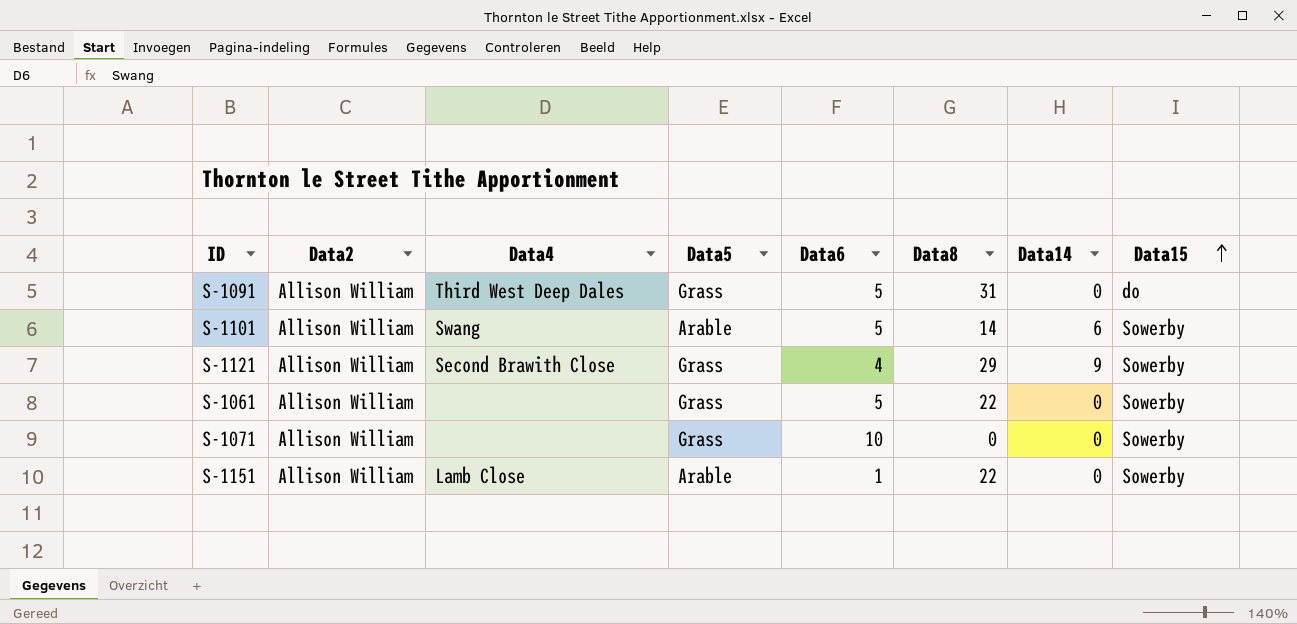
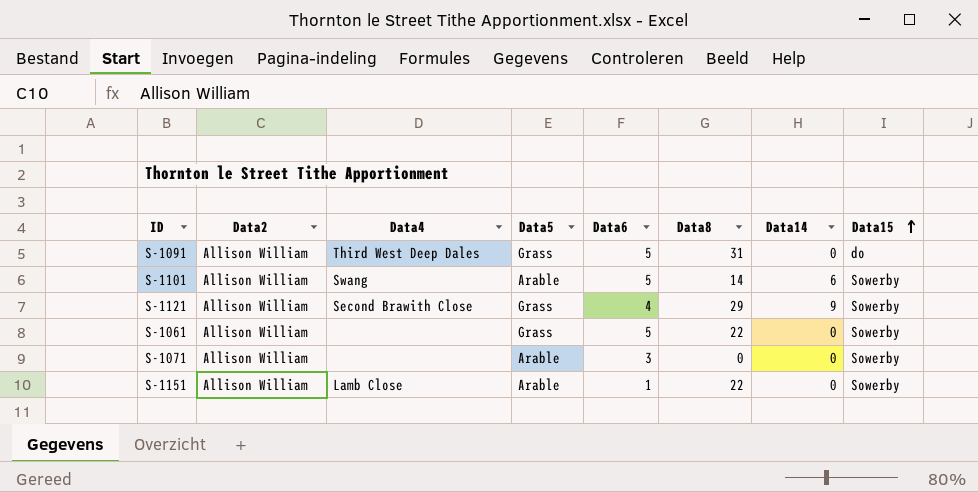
S-1071 | Data5: Grass -> Arable
S-1071 | Data6: 10 -> 3

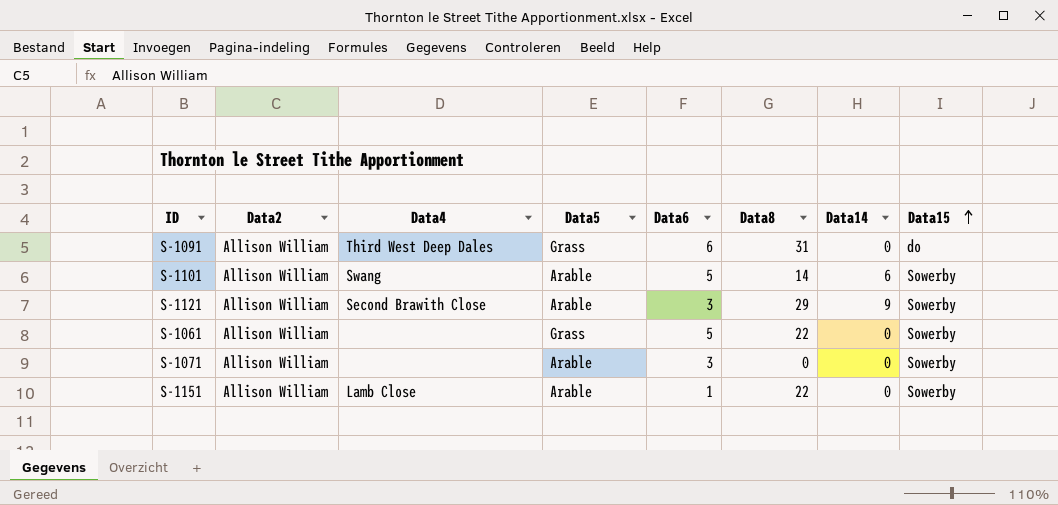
S-1091 | Data6: 5 -> 6
S-1121 | Data5: Grass -> Arable
S-1121 | Data6: 4 -> 3

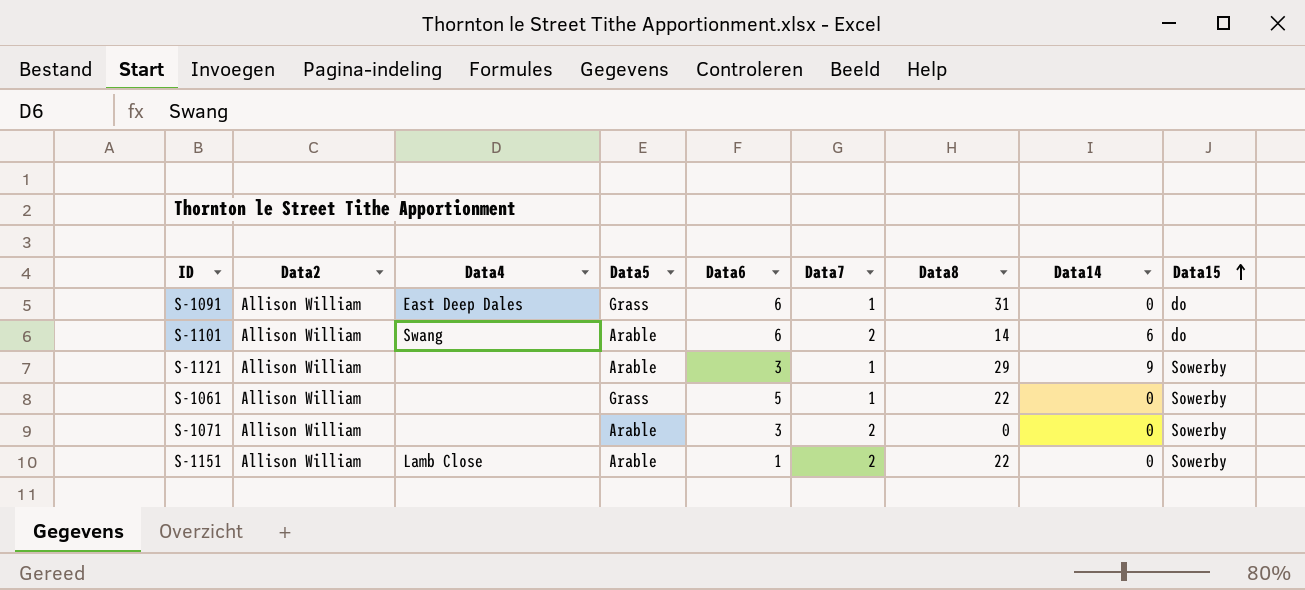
column Data7 | position: none -> 6
S-1091 | Data4: Third West Deep Dales -> East Deep Dales
S-1101 | Data6: 5 -> 6
S-1101 | Data15: Sowerby -> do
S-1121 | Data4: Second Brawith Close -> none

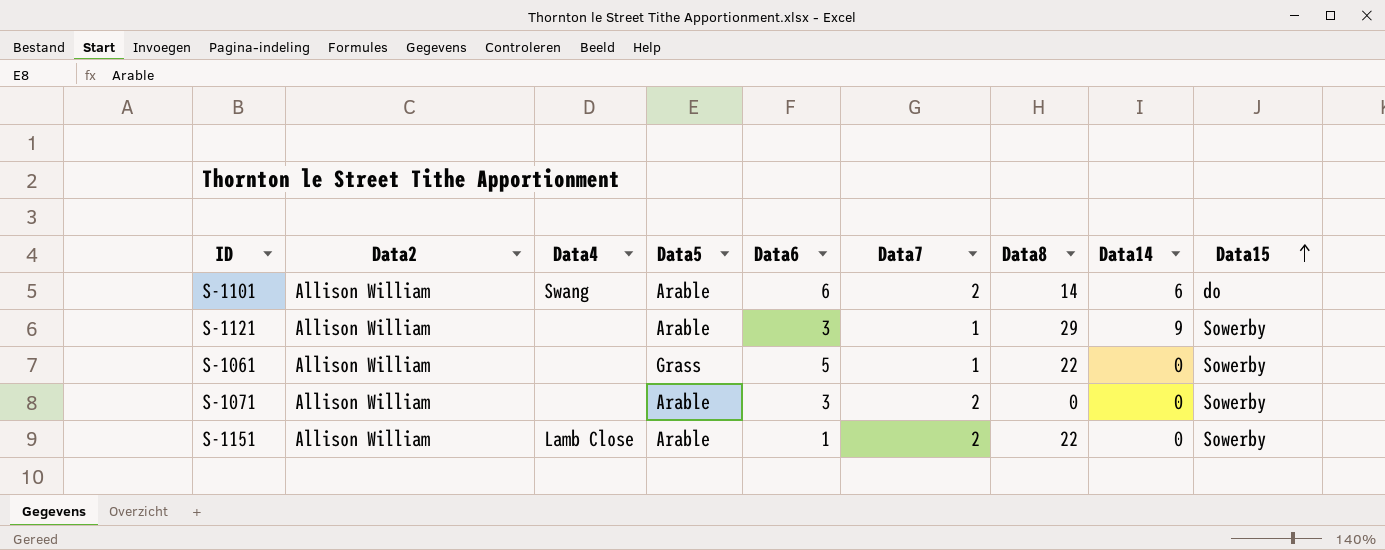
row S-1091: Allison William | East Deep Dales | Grass | 6 | 1 | 31 | 0 | do -> none

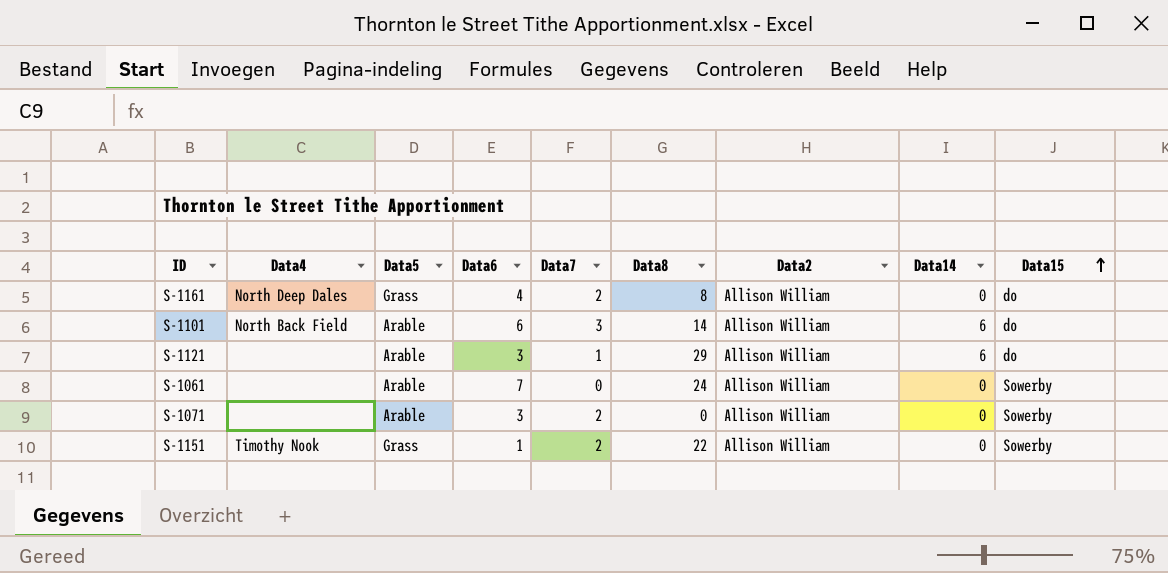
column Data2 | position: 2 -> 7
row S-1161: none -> North Deep Dales | Grass | 4 | 2 | 8 | Allison William | 0 | do
S-1101 | Data4: Swang -> North Back Field
S-1101 | Data7: 2 -> 3
S-1121 | Data14: 9 -> 6
S-1121 | Data15: Sowerby -> do
S-1061 | Data5: Grass -> Arable
S-1061 | Data6: 5 -> 7
S-1061 | Data7: 1 -> 0
S-1061 | Data8: 22 -> 24
S-1151 | Data4: Lamb Close -> Timothy Nook
S-1151 | Data5: Arable -> Grass

